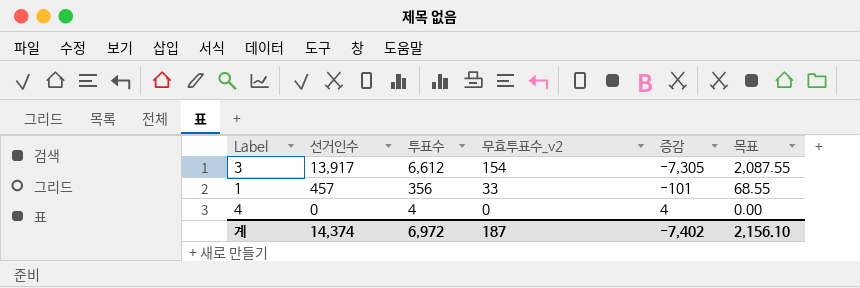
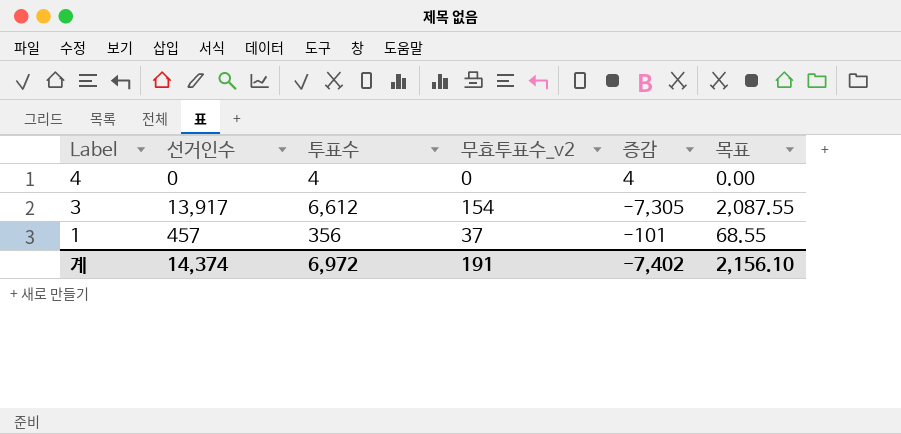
row order: 선거인수 descending -> Label descending
1 | 무효투표수_v2: 33 -> 37
계 | 무효투표수_v2: 187 -> 191

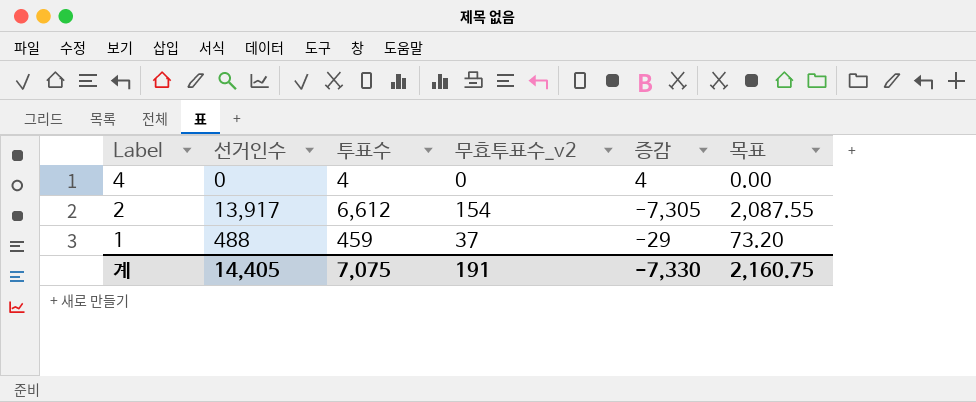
row 3: 13,917 | 6,612 | 154 | -7,305 | 2,087.55 -> none
row 2: none -> 13,917 | 6,612 | 154 | -7,305 | 2,087.55
1 | 선거인수: 457 -> 488
1 | 투표수: 356 -> 459
1 | 증감: -101 -> -29
1 | 목표: 68.55 -> 73.20
계 | 선거인수: 14,374 -> 14,405
계 | 투표수: 6,972 -> 7,075
계 | 증감: -7,402 -> -7,330
계 | 목표: 2,156.10 -> 2,160.75

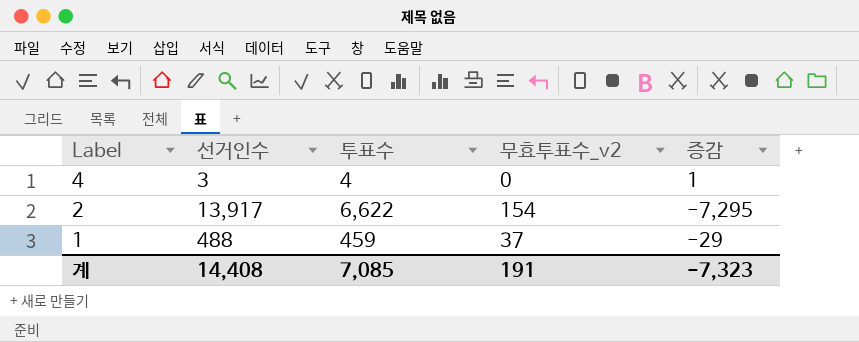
column 목표 | formula: [선거인수] * 0.15 -> none
4 | 선거인수: 0 -> 3
4 | 증감: 4 -> 1
2 | 투표수: 6,612 -> 6,622
2 | 증감: -7,305 -> -7,295
계 | 선거인수: 14,405 -> 14,408
계 | 투표수: 7,075 -> 7,085
계 | 증감: -7,330 -> -7,323

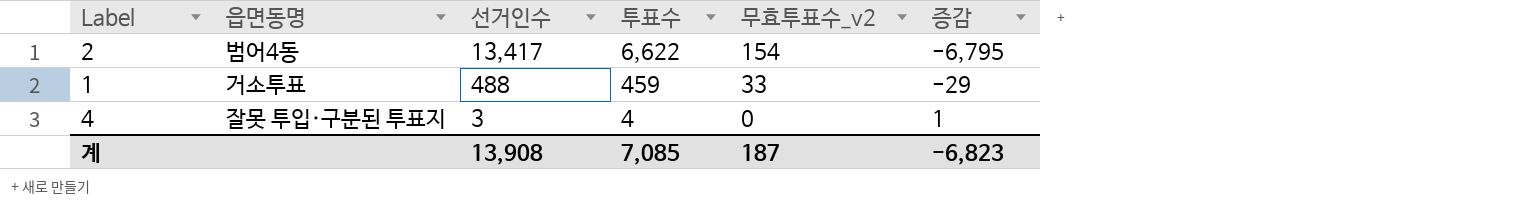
row order: Label descending -> 선거인수 descending
column 읍면동명 | position: none -> 2
2 | 선거인수: 13,917 -> 13,417
2 | 증감: -7,295 -> -6,795
1 | 무효투표수_v2: 37 -> 33
계 | 선거인수: 14,408 -> 13,908
계 | 무효투표수_v2: 191 -> 187
계 | 증감: -7,323 -> -6,823

